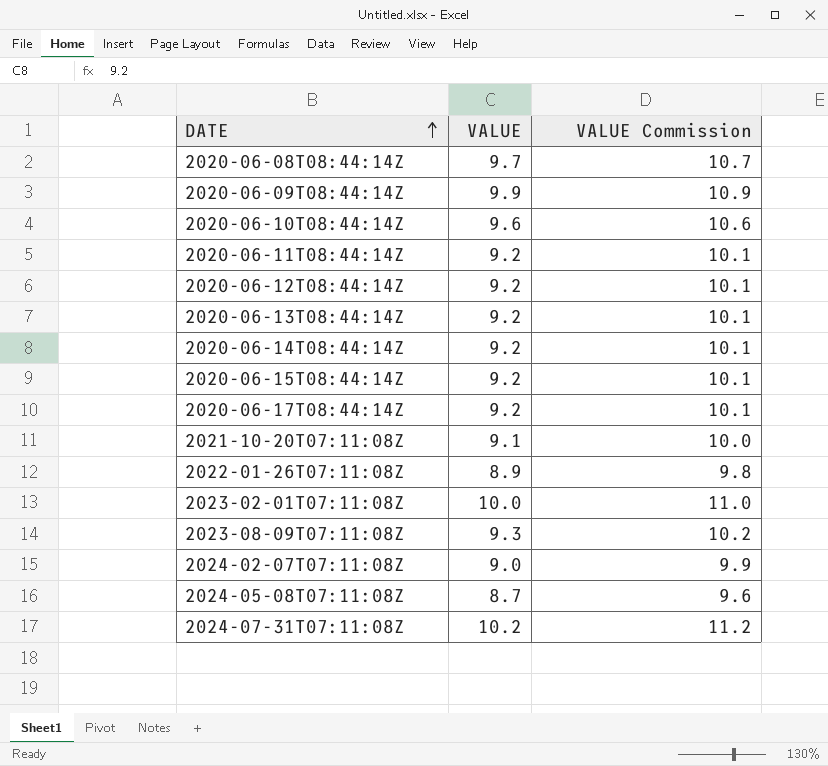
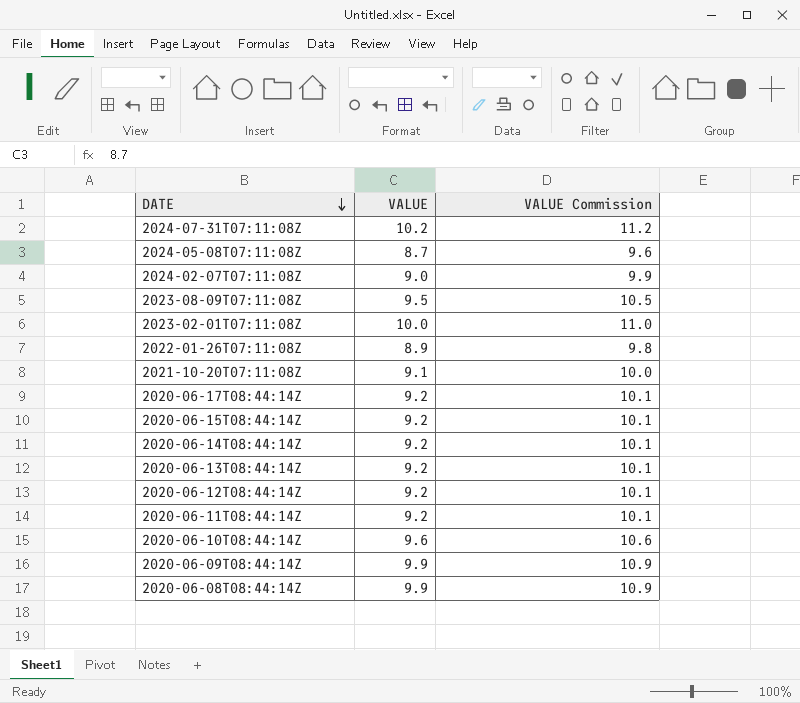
row order: DATE ascending -> DATE descending
2023-08-09T07:11:08Z | VALUE: 9.3 -> 9.5
2023-08-09T07:11:08Z | VALUE Commission: 10.2 -> 10.5
2020-06-08T08:44:14Z | VALUE: 9.7 -> 9.9
2020-06-08T08:44:14Z | VALUE Commission: 10.7 -> 10.9

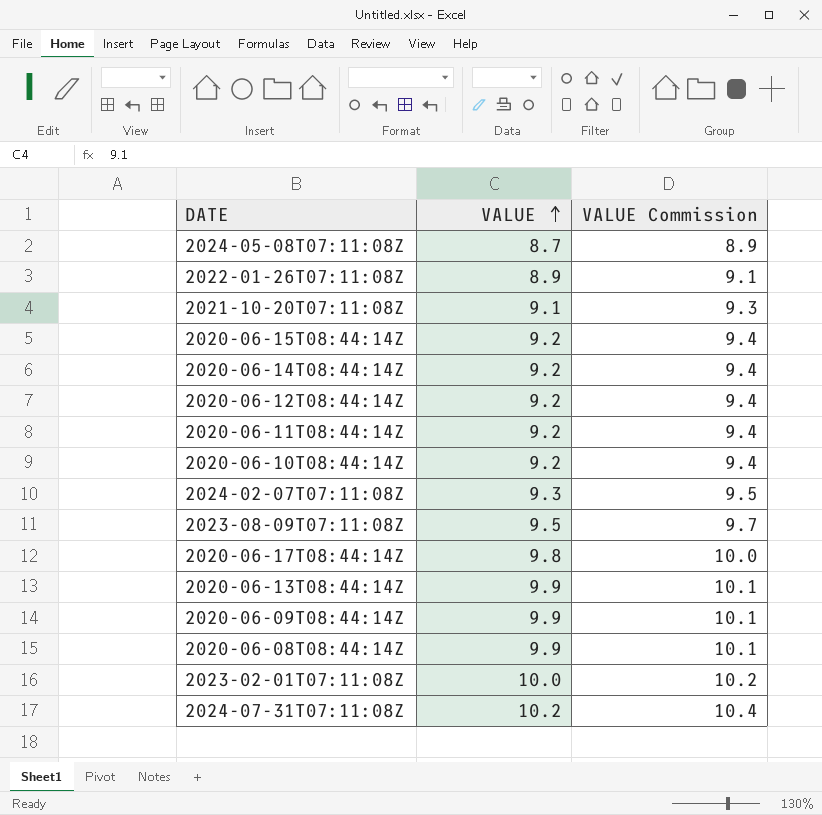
row order: DATE descending -> VALUE ascending
column VALUE Commission | formula: [VALUE] * 1.1 -> [VALUE] * 1.02
2020-06-10T08:44:14Z | VALUE: 9.6 -> 9.2
2024-02-07T07:11:08Z | VALUE: 9.0 -> 9.3
2020-06-17T08:44:14Z | VALUE: 9.2 -> 9.8
2020-06-13T08:44:14Z | VALUE: 9.2 -> 9.9

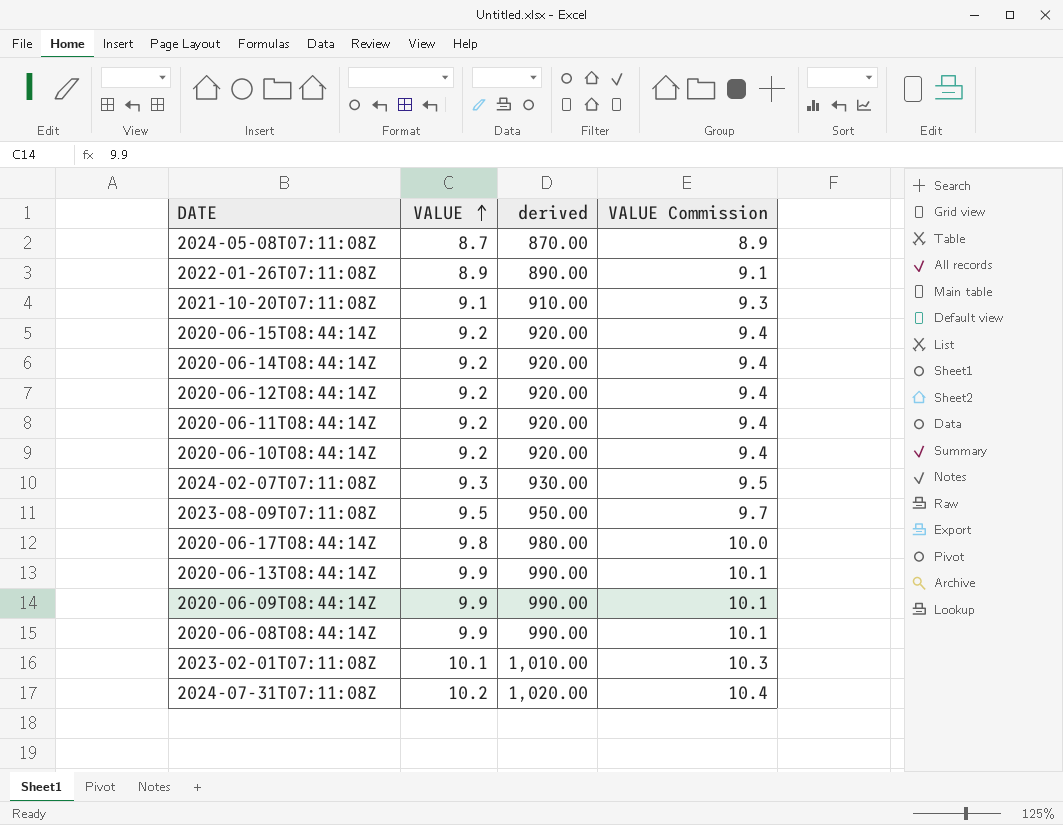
column derived | formula: none -> [VALUE] * 100
2023-02-01T07:11:08Z | VALUE: 10.0 -> 10.1
2023-02-01T07:11:08Z | VALUE Commission: 10.2 -> 10.3

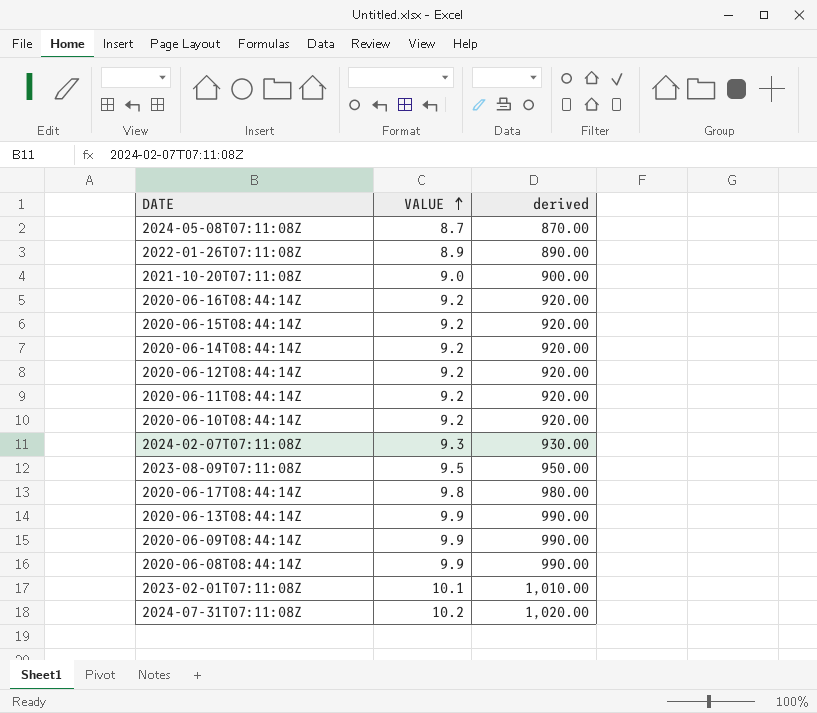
column VALUE Commission | formula: [VALUE] * 1.02 -> none
2021-10-20T07:11:08Z | VALUE: 9.1 -> 9.0
2021-10-20T07:11:08Z | derived: 910.00 -> 900.00
row 2020-06-16T08:44:14Z: none -> 9.2 | 920.00

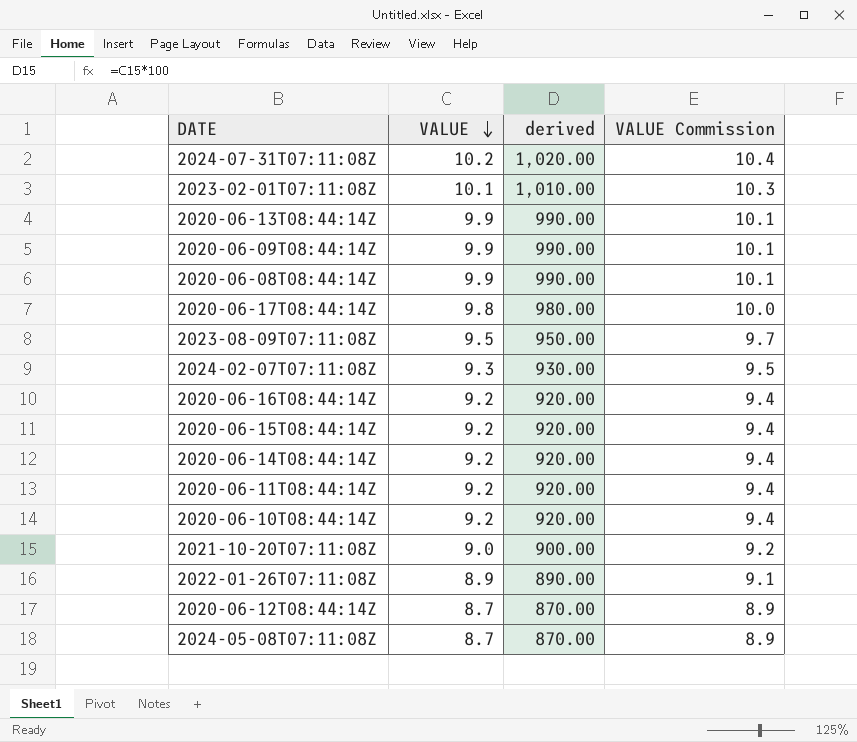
row order: VALUE ascending -> VALUE descending
column VALUE Commission | formula: none -> [VALUE] * 1.02
2020-06-12T08:44:14Z | VALUE: 9.2 -> 8.7
2020-06-12T08:44:14Z | derived: 920.00 -> 870.00

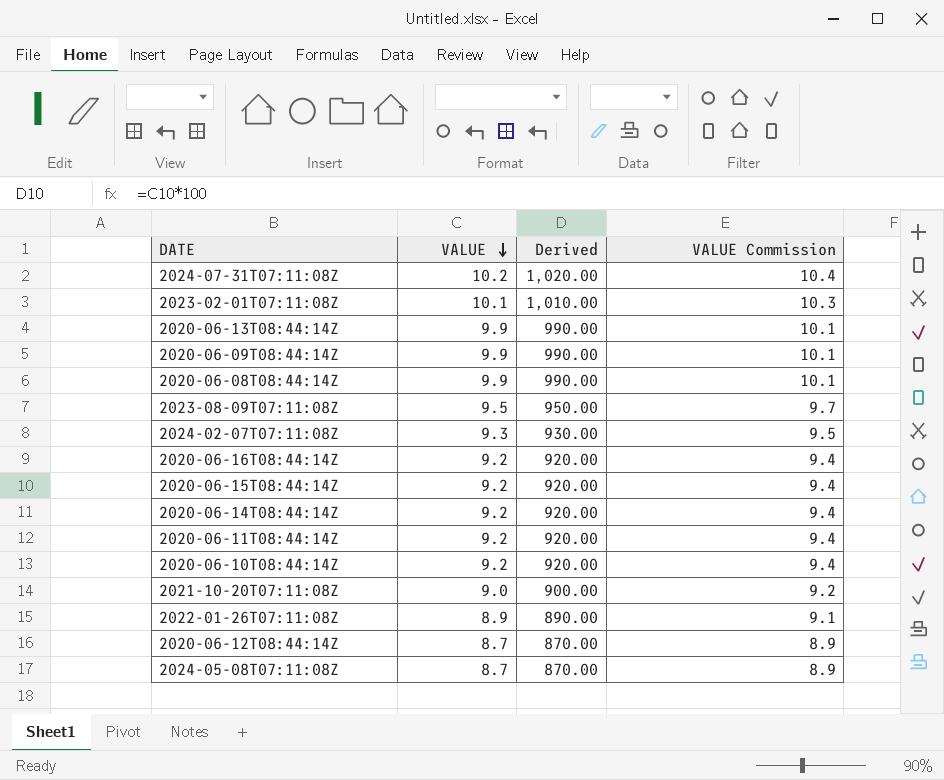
column name: derived -> Derived
row 2020-06-17T08:44:14Z: 9.8 | 980.00 | 10.0 -> none

